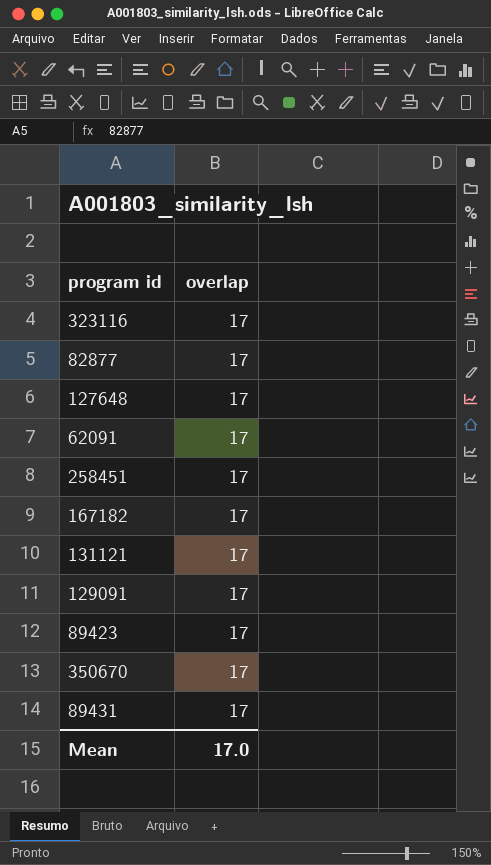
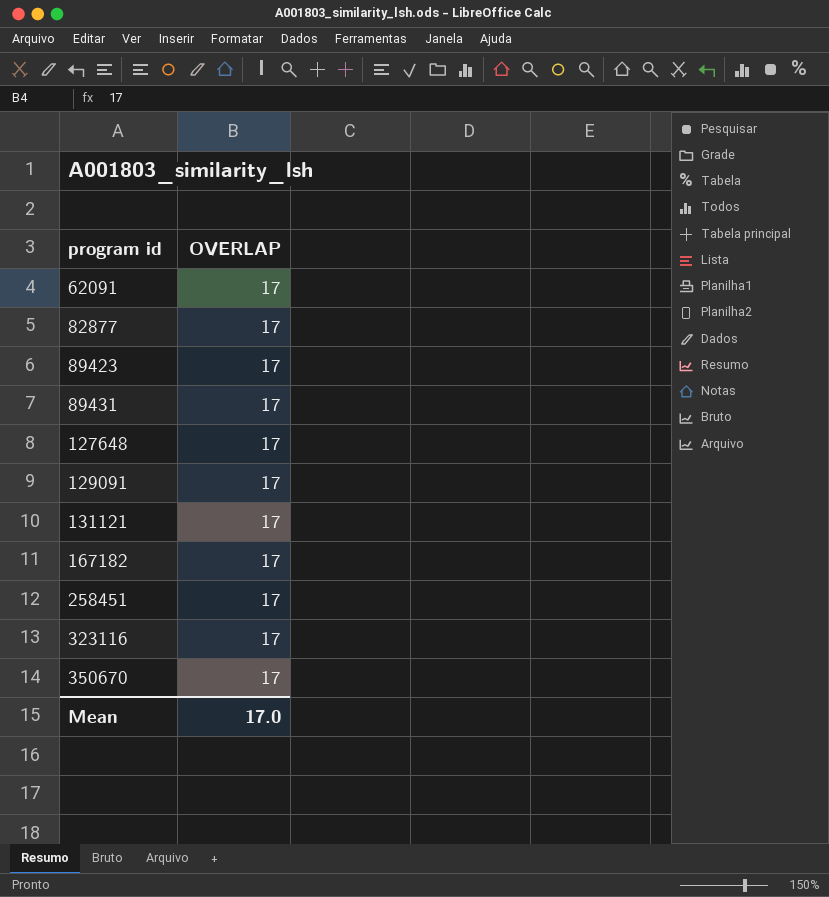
row order: none -> program id ascending
column name: overlap -> OVERLAP

